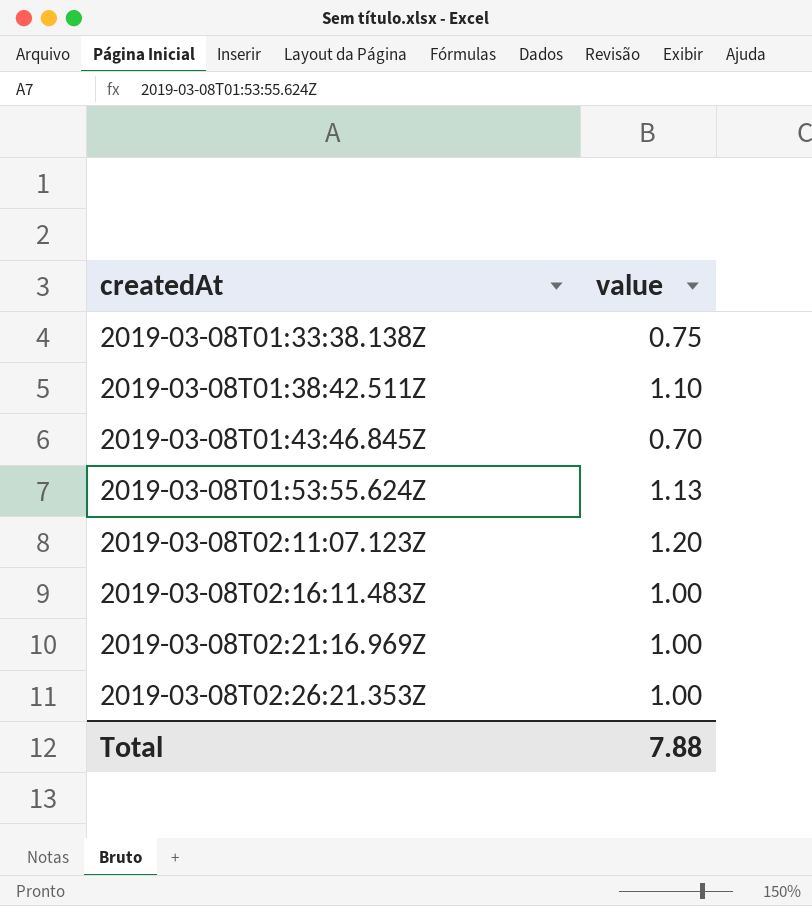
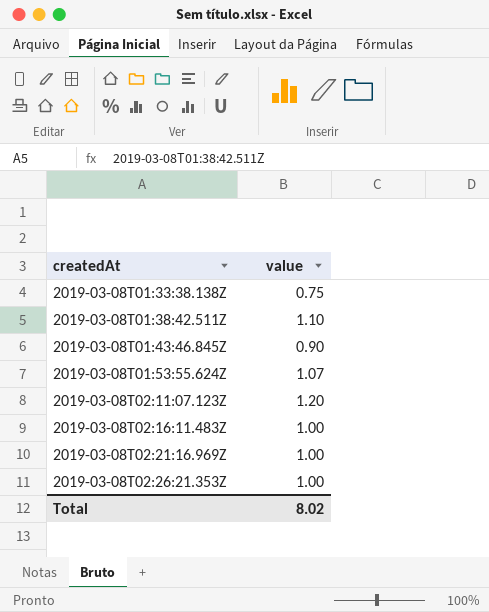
2019-03-08T01:43:46.845Z | value: 0.70 -> 0.90
2019-03-08T01:53:55.624Z | value: 1.13 -> 1.07
Total | value: 7.88 -> 8.02

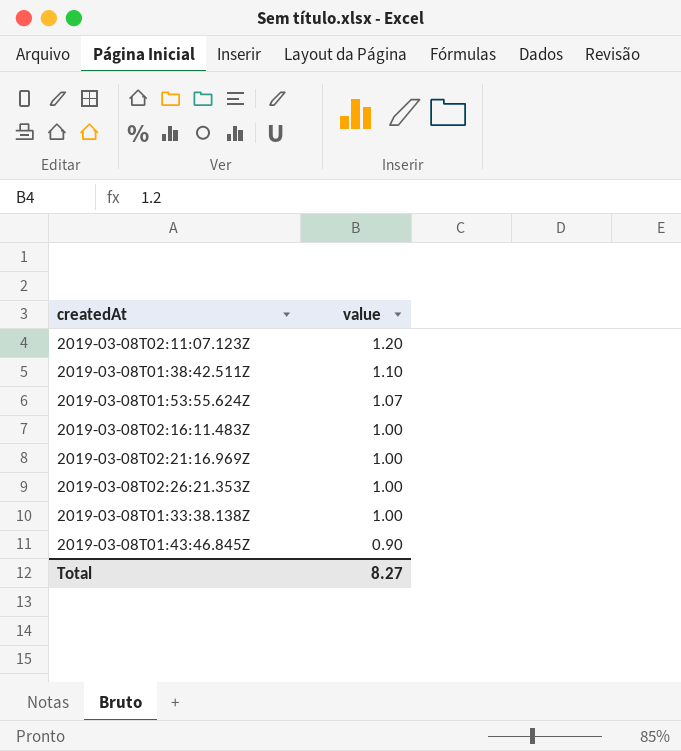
row order: createdAt ascending -> value descending
2019-03-08T01:33:38.138Z | value: 0.75 -> 1.00
Total | value: 8.02 -> 8.27

